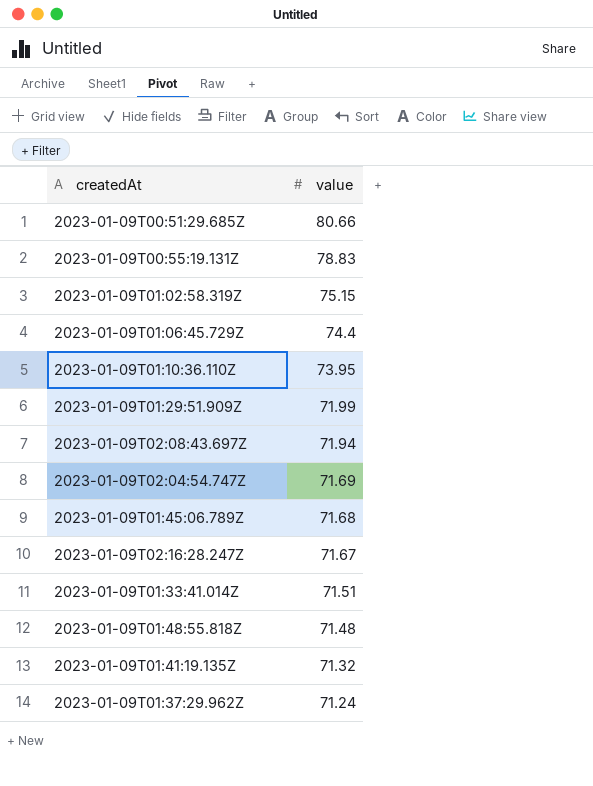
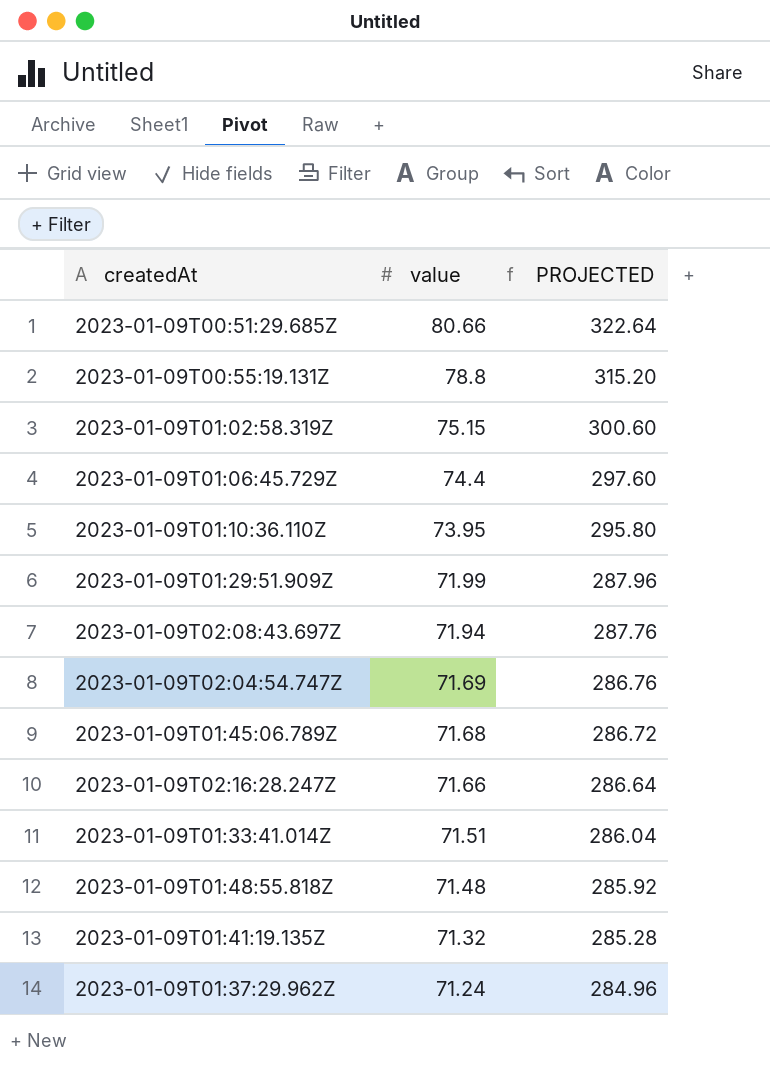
column PROJECTED | formula: none -> [value] * 4
2023-01-09T00:55:19.131Z | value: 78.83 -> 78.8
2023-01-09T02:16:28.247Z | value: 71.67 -> 71.66

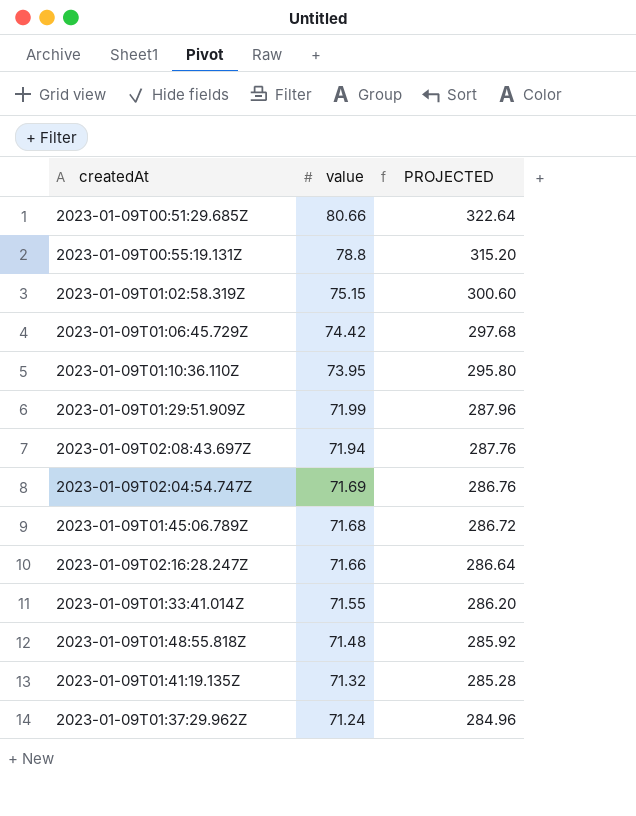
2023-01-09T01:06:45.729Z | value: 74.4 -> 74.42
2023-01-09T01:06:45.729Z | PROJECTED: 297.60 -> 297.68
2023-01-09T01:33:41.014Z | value: 71.51 -> 71.55
2023-01-09T01:33:41.014Z | PROJECTED: 286.04 -> 286.20

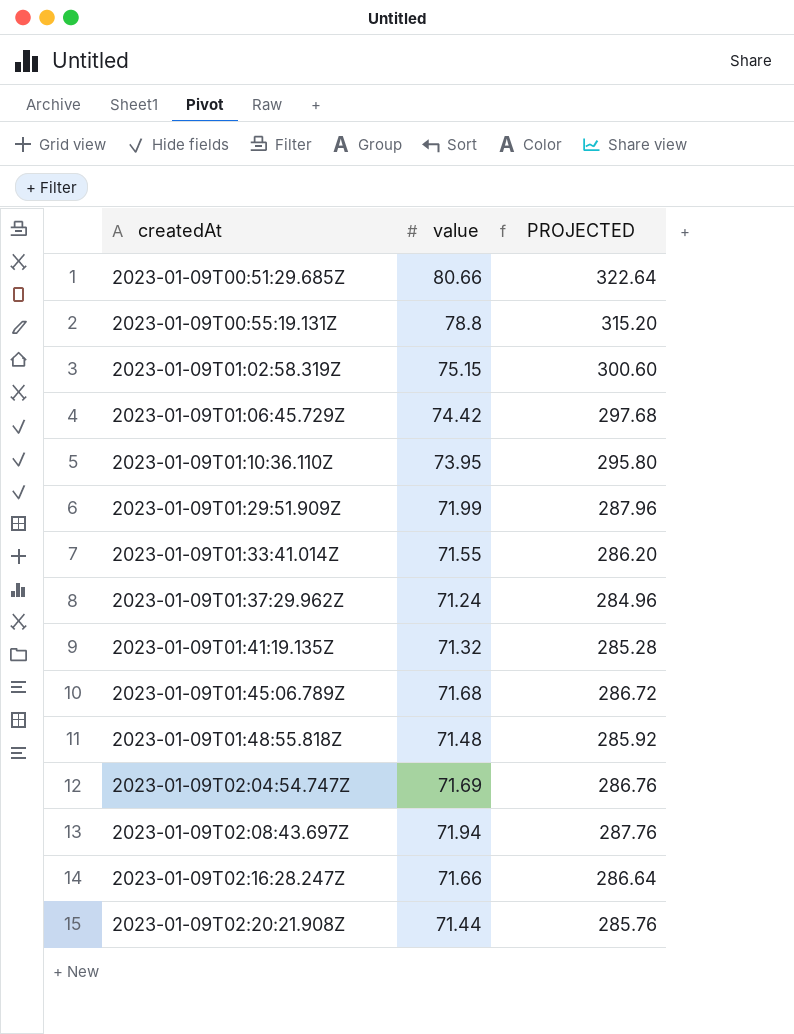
row order: value descending -> createdAt ascending
row 2023-01-09T02:20:21.908Z: none -> 71.44 | 285.76

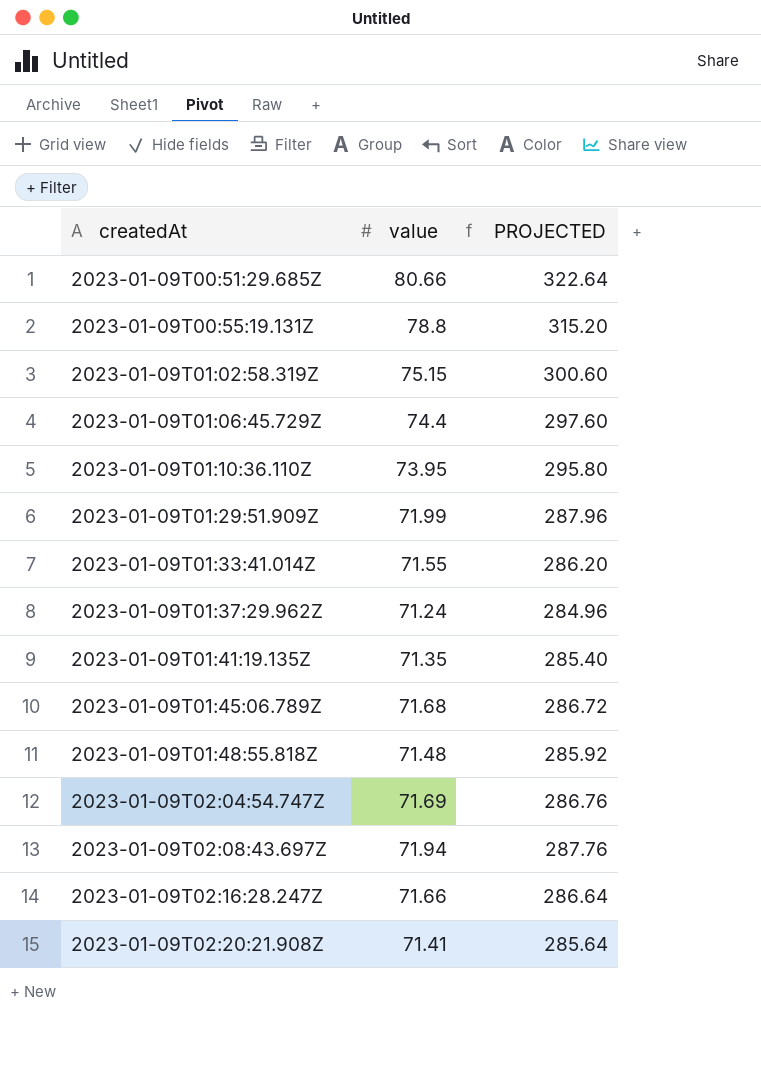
2023-01-09T01:06:45.729Z | value: 74.42 -> 74.4
2023-01-09T01:06:45.729Z | PROJECTED: 297.68 -> 297.60
2023-01-09T01:41:19.135Z | value: 71.32 -> 71.35
2023-01-09T01:41:19.135Z | PROJECTED: 285.28 -> 285.40
2023-01-09T02:20:21.908Z | value: 71.44 -> 71.41
2023-01-09T02:20:21.908Z | PROJECTED: 285.76 -> 285.64

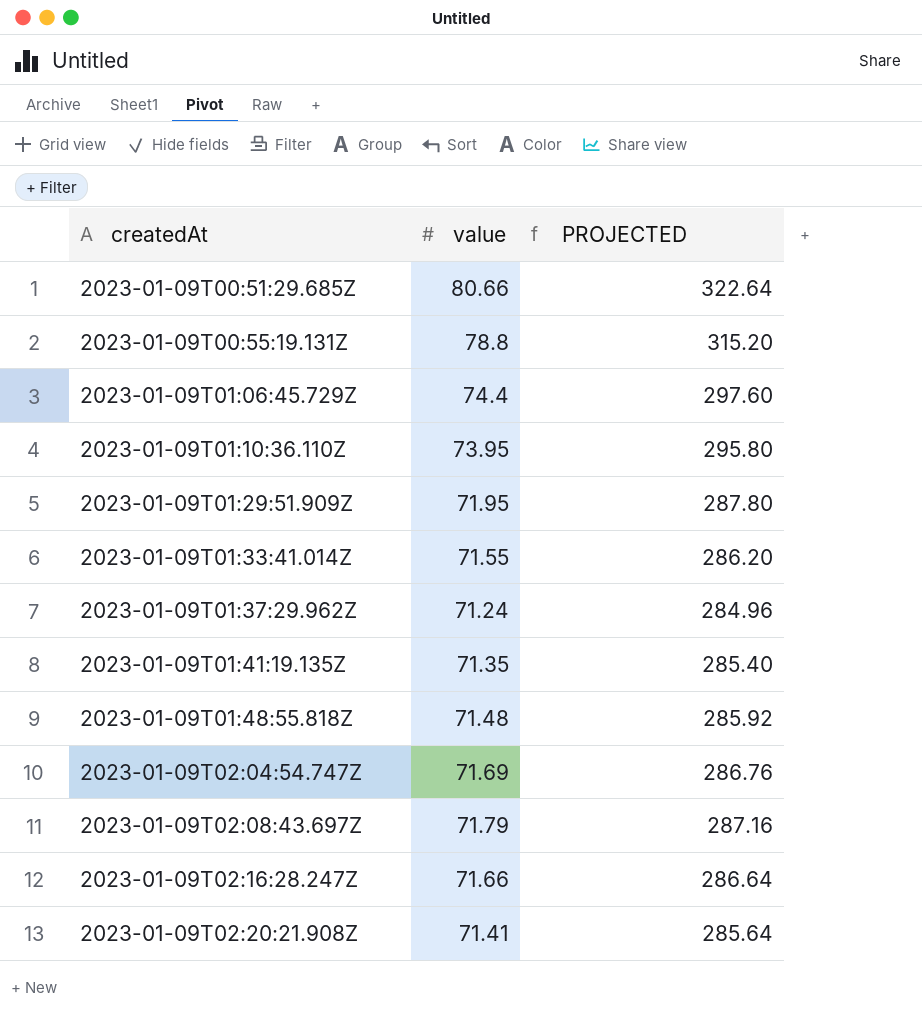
row 2023-01-09T01:02:58.319Z: 75.15 | 300.60 -> none
row 2023-01-09T01:45:06.789Z: 71.68 | 286.72 -> none
2023-01-09T01:29:51.909Z | value: 71.99 -> 71.95
2023-01-09T01:29:51.909Z | PROJECTED: 287.96 -> 287.80
2023-01-09T02:08:43.697Z | value: 71.94 -> 71.79
2023-01-09T02:08:43.697Z | PROJECTED: 287.76 -> 287.16

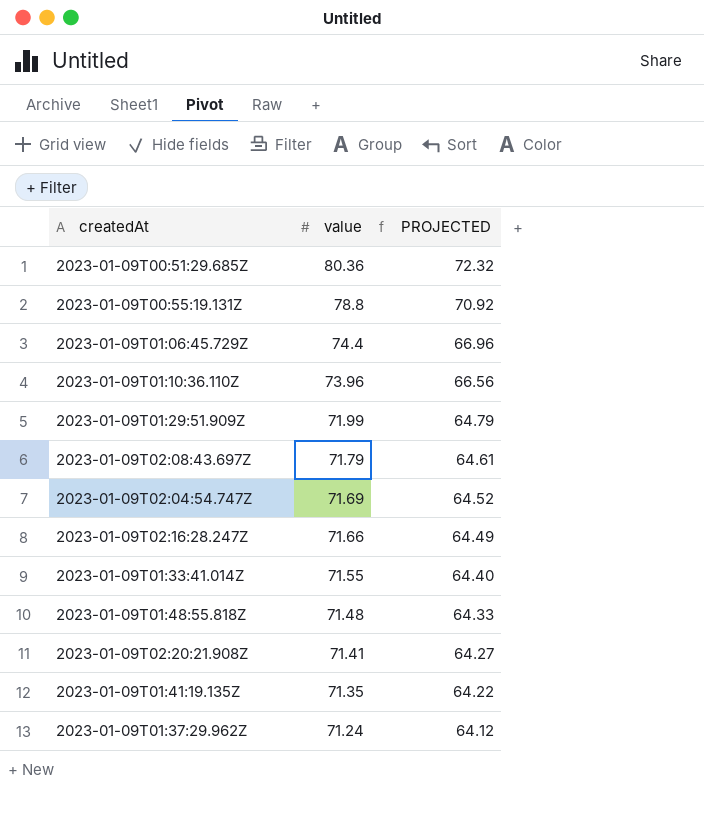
row order: createdAt ascending -> value descending
column PROJECTED | formula: [value] * 4 -> [value] * 0.9
2023-01-09T00:51:29.685Z | value: 80.66 -> 80.36
2023-01-09T01:10:36.110Z | value: 73.95 -> 73.96
2023-01-09T01:29:51.909Z | value: 71.95 -> 71.99

